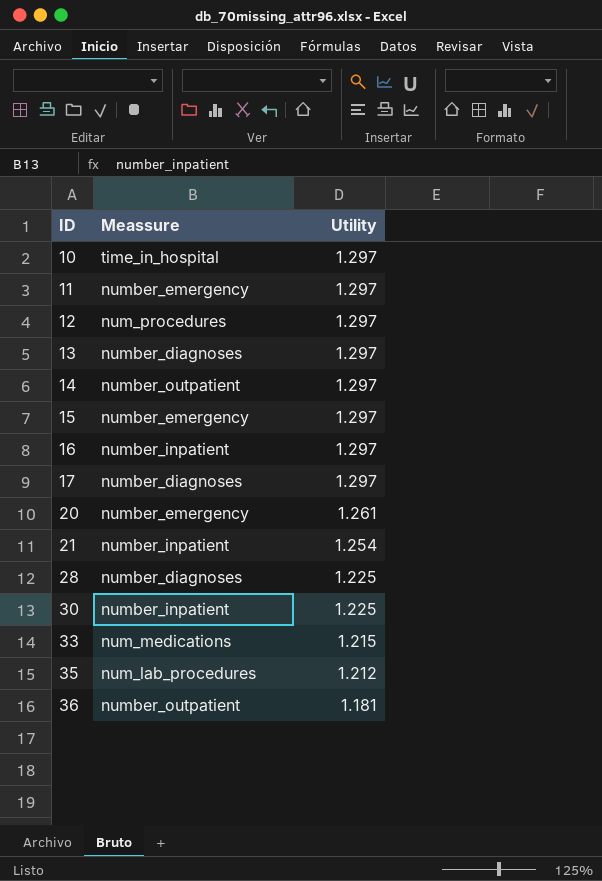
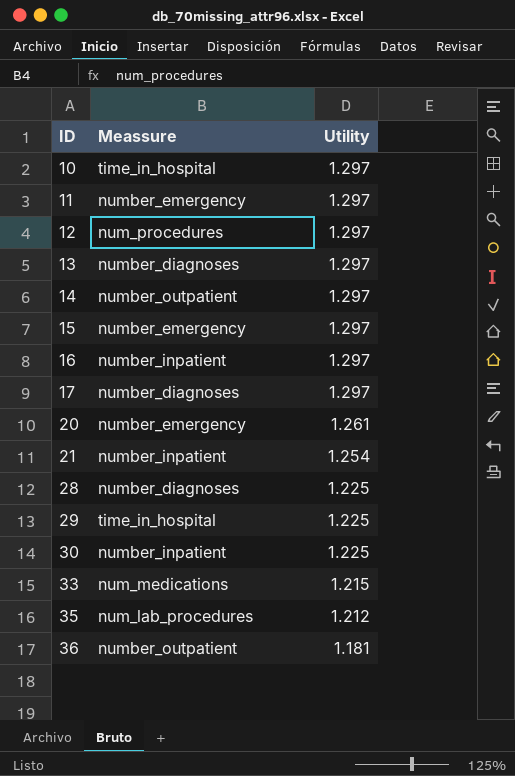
row 29: none -> time_in_hospital | 1.225

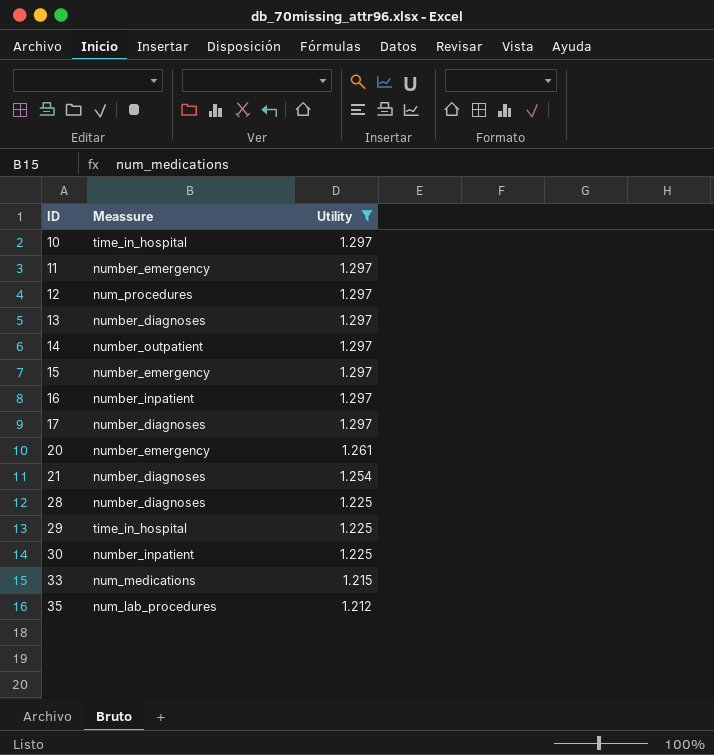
filter: none -> Utility != 1.181
21 | Meassure: number_inpatient -> number_diagnoses

